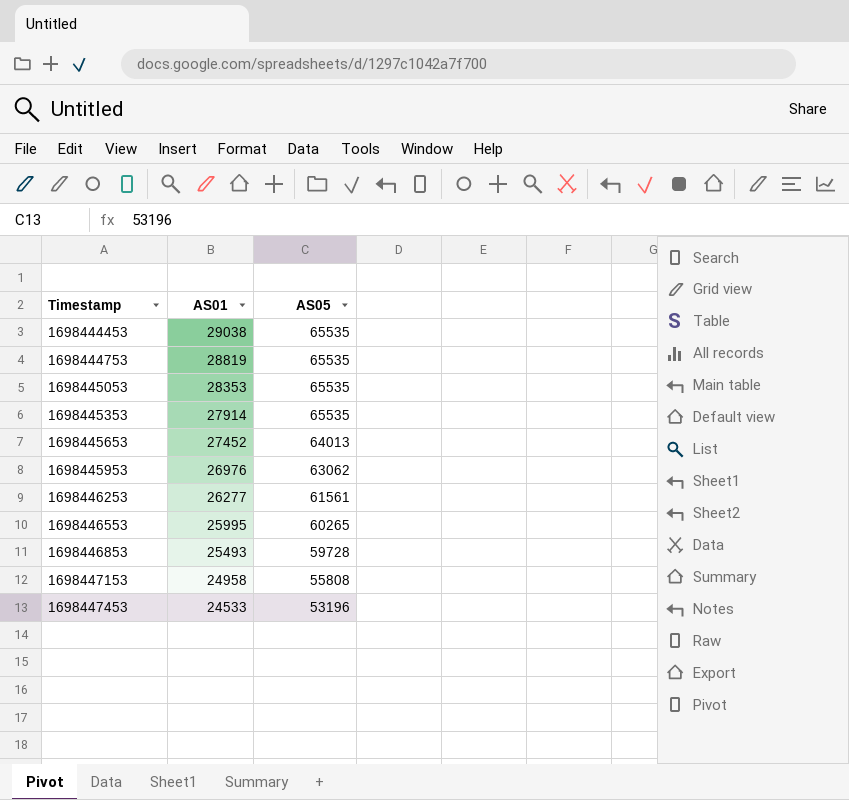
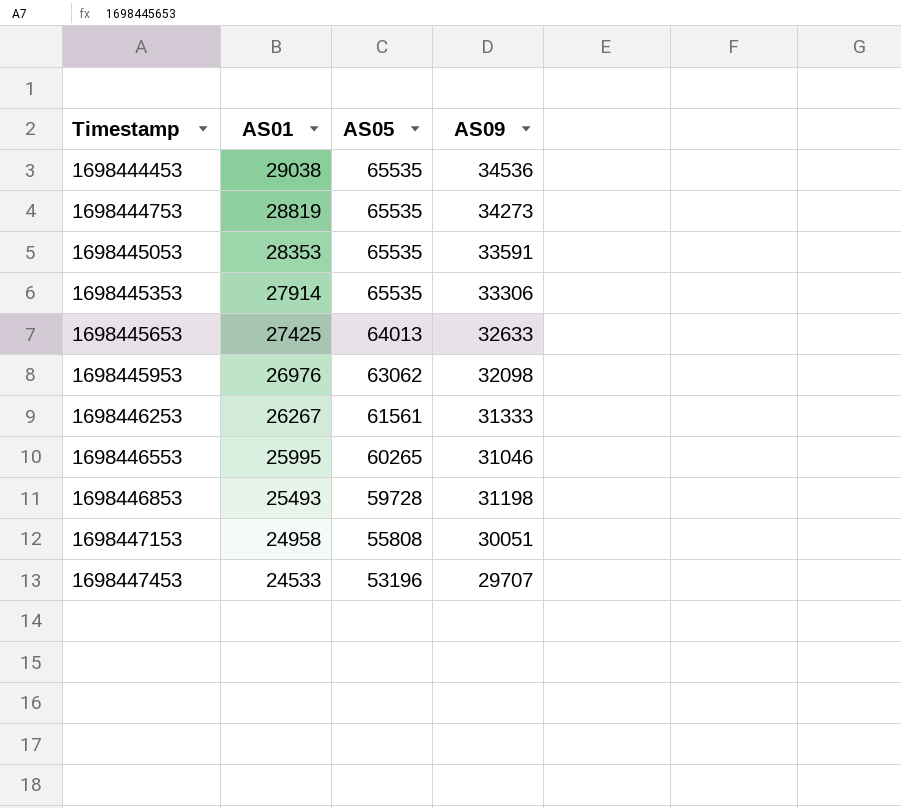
column AS09 | position: none -> 4
1698445653 | AS01: 27452 -> 27425
1698446253 | AS01: 26277 -> 26267

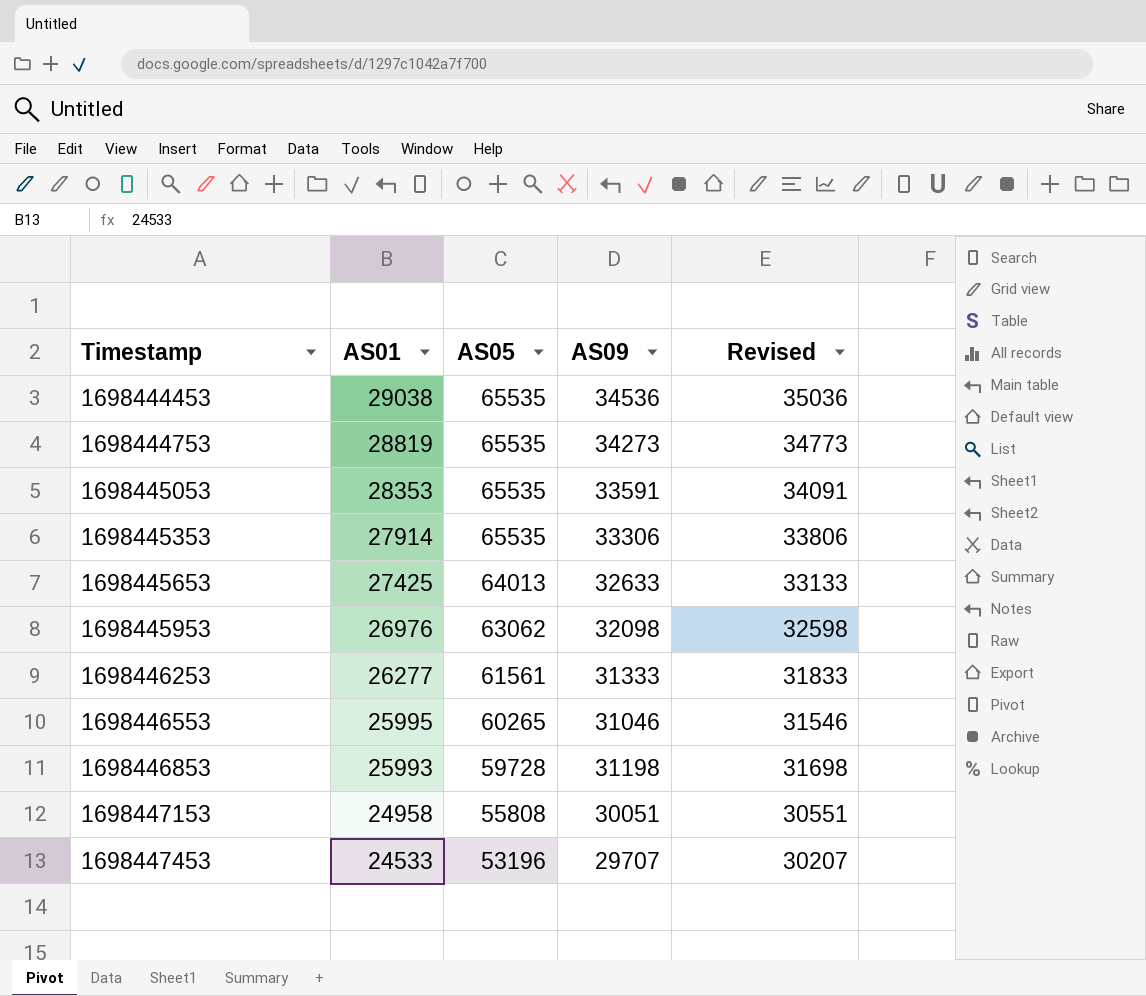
column Revised | formula: none -> [AS09] + 500
1698446253 | AS01: 26267 -> 26277
1698446853 | AS01: 25493 -> 25993

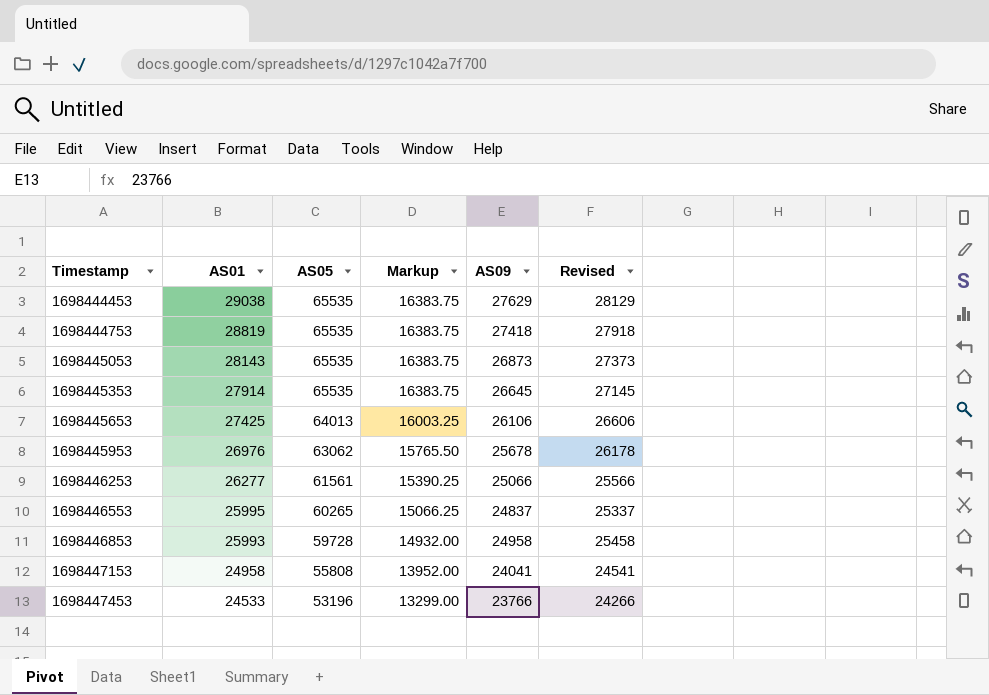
column Markup | formula: none -> [AS05] * 0.25
1698444453 | AS09: 34536 -> 27629
1698444453 | Revised: 35036 -> 28129
1698444753 | AS09: 34273 -> 27418
1698444753 | Revised: 34773 -> 27918
1698445053 | AS01: 28353 -> 28143
1698445053 | AS09: 33591 -> 26873
1698445053 | Revised: 34091 -> 27373
1698445353 | AS09: 33306 -> 26645
1698445353 | Revised: 33806 -> 27145
1698445653 | AS09: 32633 -> 26106
1698445653 | Revised: 33133 -> 26606
1698445953 | AS09: 32098 -> 25678
1698445953 | Revised: 32598 -> 26178
1698446253 | AS09: 31333 -> 25066
1698446253 | Revised: 31833 -> 25566
1698446553 | AS09: 31046 -> 24837
1698446553 | Revised: 31546 -> 25337
1698446853 | AS09: 31198 -> 24958
1698446853 | Revised: 31698 -> 25458
1698447153 | AS09: 30051 -> 24041
1698447153 | Revised: 30551 -> 24541
1698447453 | AS09: 29707 -> 23766
1698447453 | Revised: 30207 -> 24266

